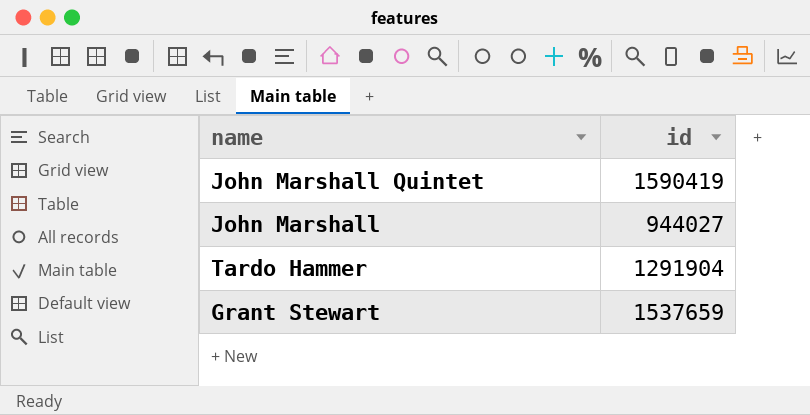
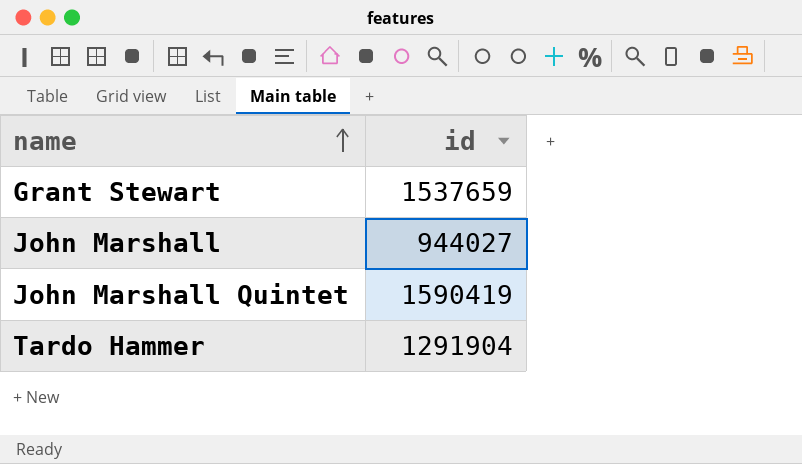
row order: none -> name ascending

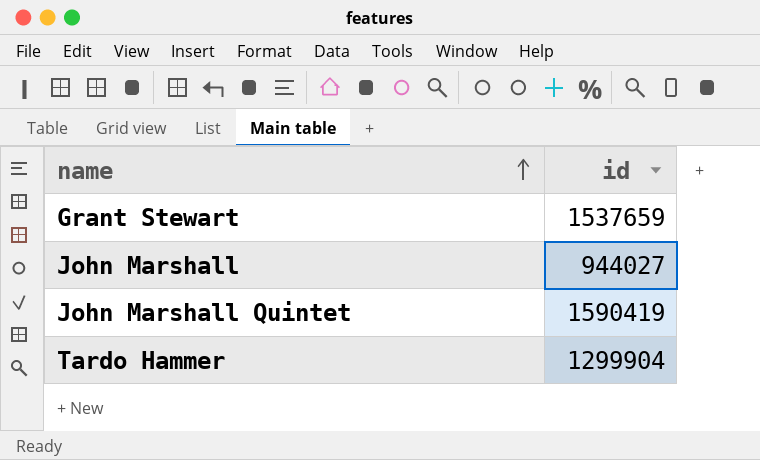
Tardo Hammer | id: 1291904 -> 1299904

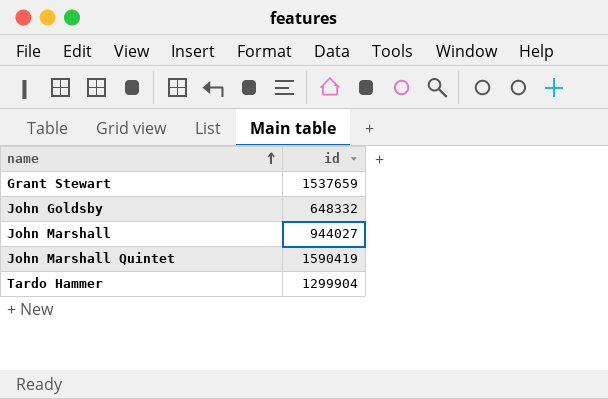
row John Goldsby: none -> 648332

